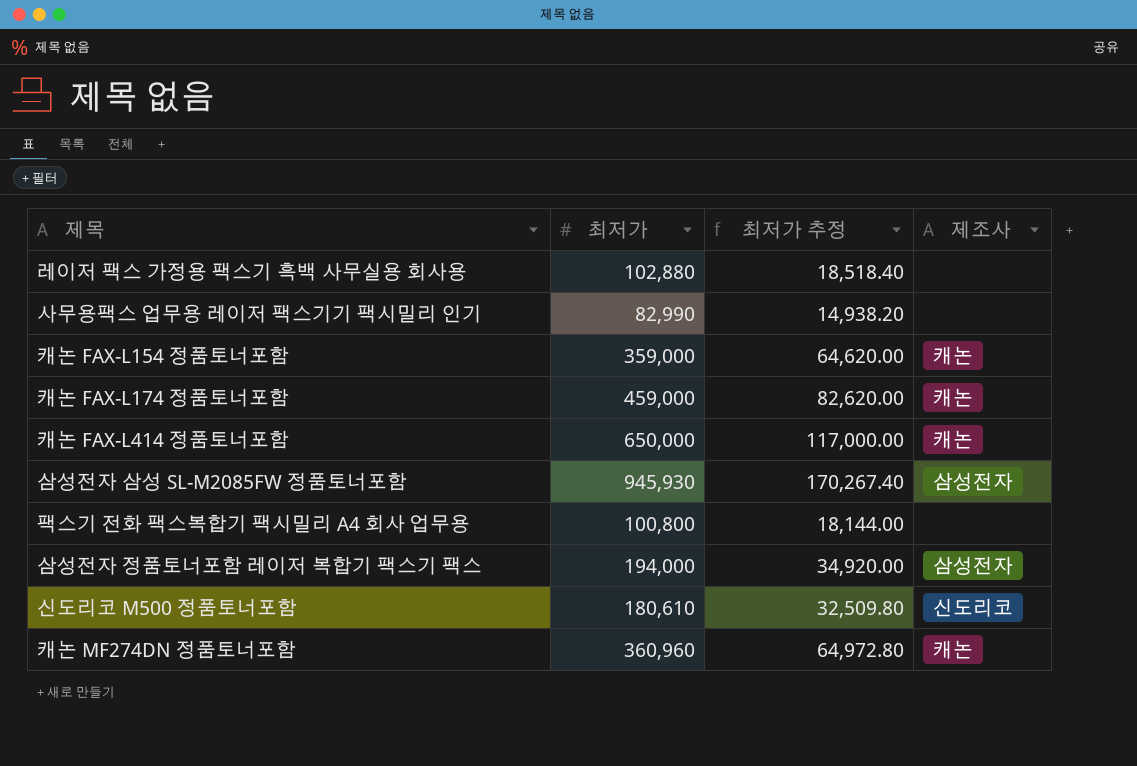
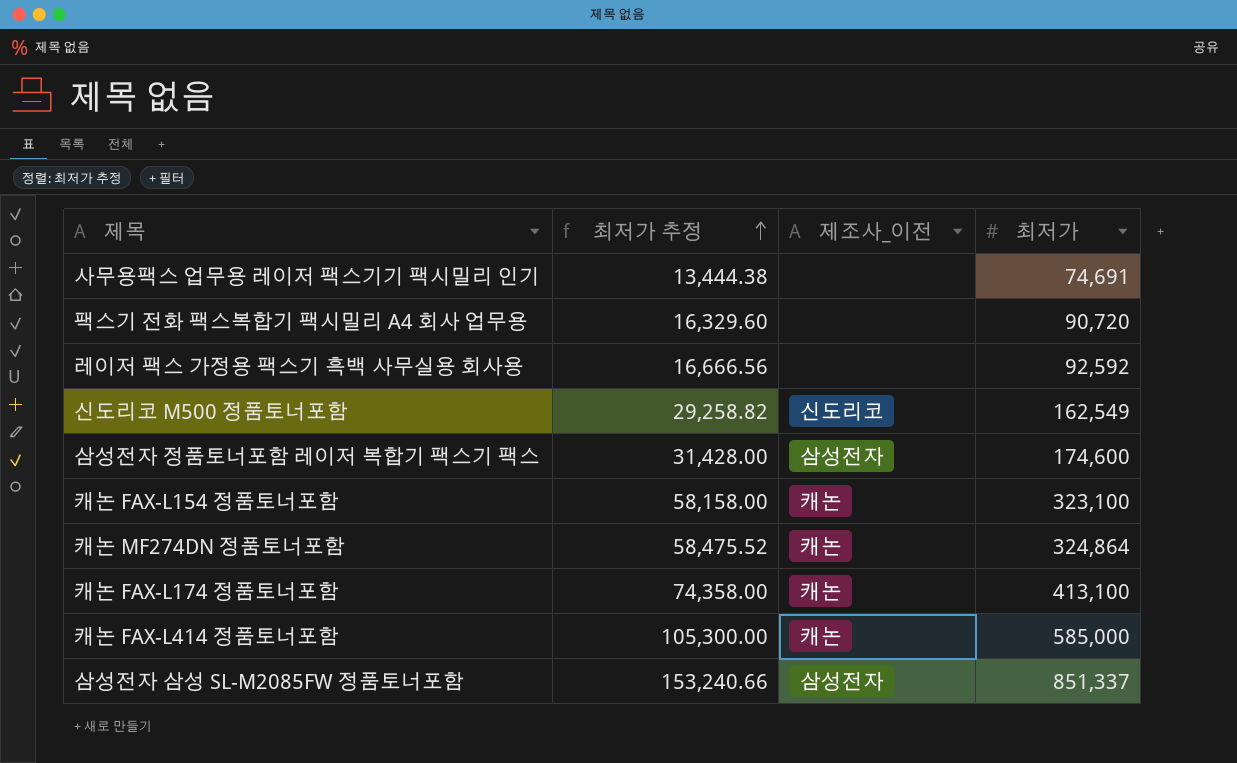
row order: none -> 최저가 추정 ascending
column name: 제조사 -> 제조사_이전
column 최저가 | position: 2 -> 4
사무용팩스 업무용 레이저 팩스기기 팩시밀리 인기 | 최저가 추정: 14,938.20 -> 13,444.38
사무용팩스 업무용 레이저 팩스기기 팩시밀리 인기 | 최저가: 82,990 -> 74,691
팩스기 전화 팩스복합기 팩시밀리 A4 회사 업무용 | 최저가 추정: 18,144.00 -> 16,329.60
팩스기 전화 팩스복합기 팩시밀리 A4 회사 업무용 | 최저가: 100,800 -> 90,720
레이저 팩스 가정용 팩스기 흑백 사무실용 회사용 | 최저가 추정: 18,518.40 -> 16,666.56
레이저 팩스 가정용 팩스기 흑백 사무실용 회사용 | 최저가: 102,880 -> 92,592
신도리코 M500 정품토너포함 | 최저가 추정: 32,509.80 -> 29,258.82
신도리코 M500 정품토너포함 | 최저가: 180,610 -> 162,549
삼성전자 정품토너포함 레이저 복합기 팩스기 팩스 | 최저가 추정: 34,920.00 -> 31,428.00
삼성전자 정품토너포함 레이저 복합기 팩스기 팩스 | 최저가: 194,000 -> 174,600
캐논 FAX-L154 정품토너포함 | 최저가 추정: 64,620.00 -> 58,158.00
캐논 FAX-L154 정품토너포함 | 최저가: 359,000 -> 323,100
캐논 MF274DN 정품토너포함 | 최저가 추정: 64,972.80 -> 58,475.52
캐논 MF274DN 정품토너포함 | 최저가: 360,960 -> 324,864
캐논 FAX-L174 정품토너포함 | 최저가 추정: 82,620.00 -> 74,358.00
캐논 FAX-L174 정품토너포함 | 최저가: 459,000 -> 413,100
캐논 FAX-L414 정품토너포함 | 최저가 추정: 117,000.00 -> 105,300.00
캐논 FAX-L414 정품토너포함 | 최저가: 650,000 -> 585,000
삼성전자 삼성 SL-M2085FW 정품토너포함 | 최저가 추정: 170,267.40 -> 153,240.66
삼성전자 삼성 SL-M2085FW 정품토너포함 | 최저가: 945,930 -> 851,337

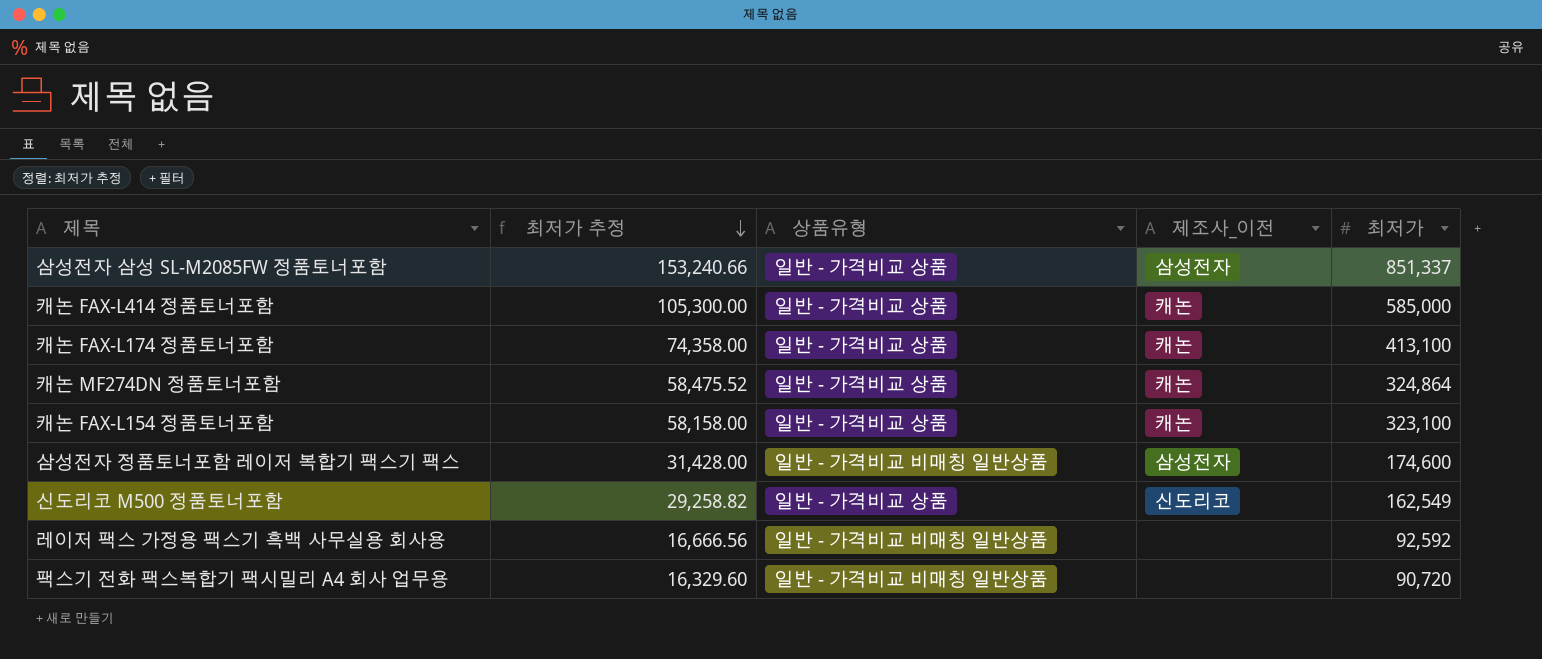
row order: 최저가 추정 ascending -> 최저가 추정 descending
column 상품유형 | position: none -> 3
row 사무용팩스 업무용 레이저 팩스기기 팩시밀리 인기: 13,444.38 | none | 74,691 -> none

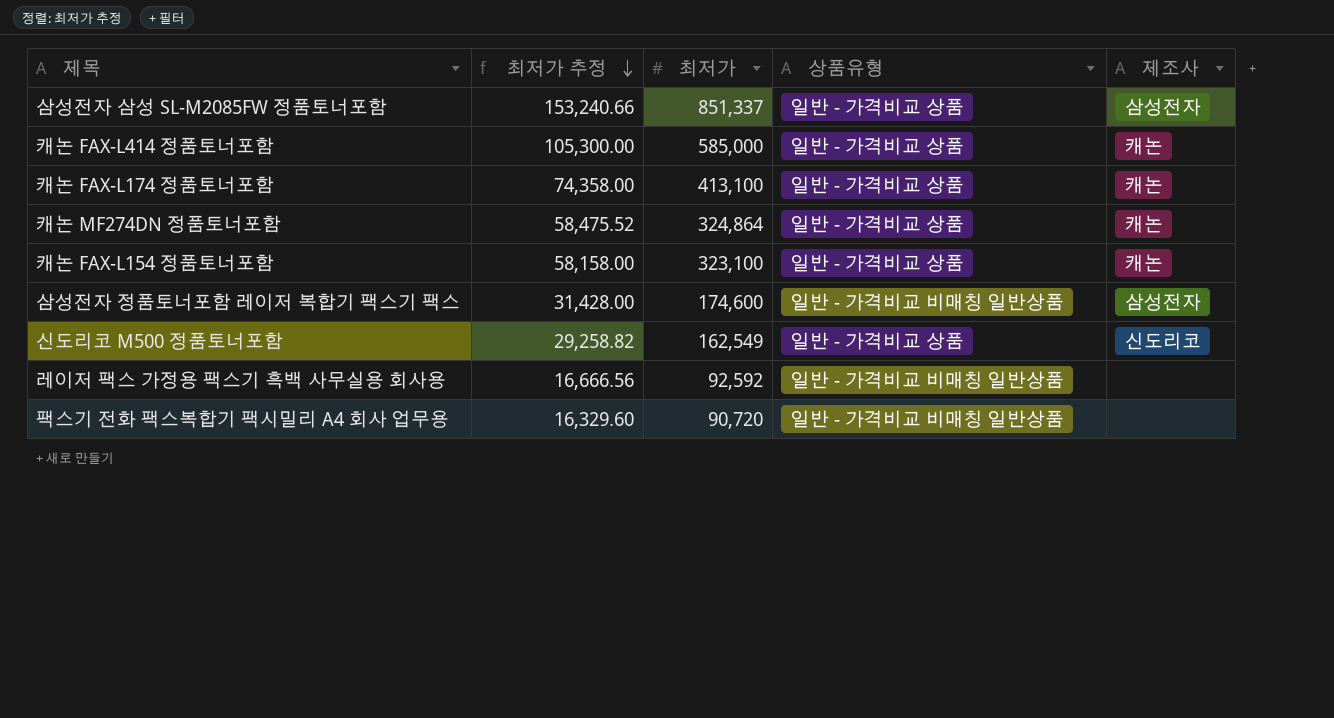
column 최저가 | position: 5 -> 3
column name: 제조사_이전 -> 제조사

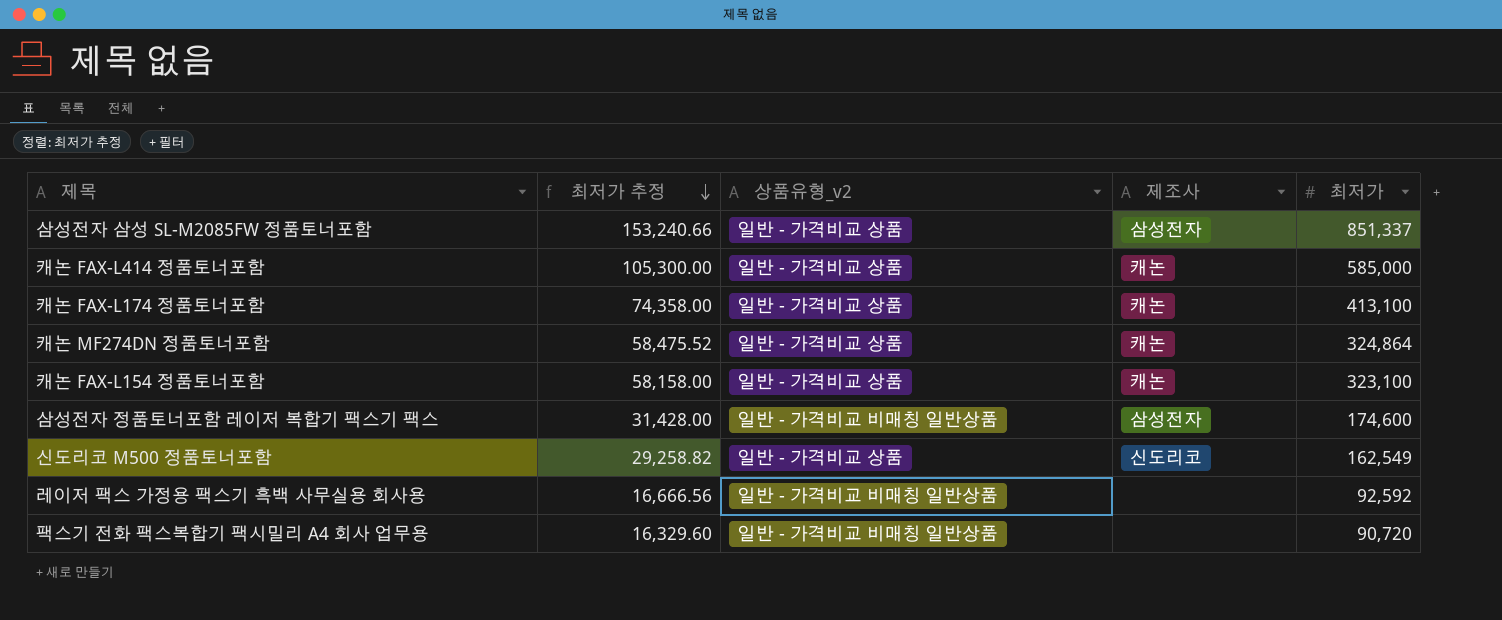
column name: 상품유형 -> 상품유형_v2
column 최저가 | position: 3 -> 5

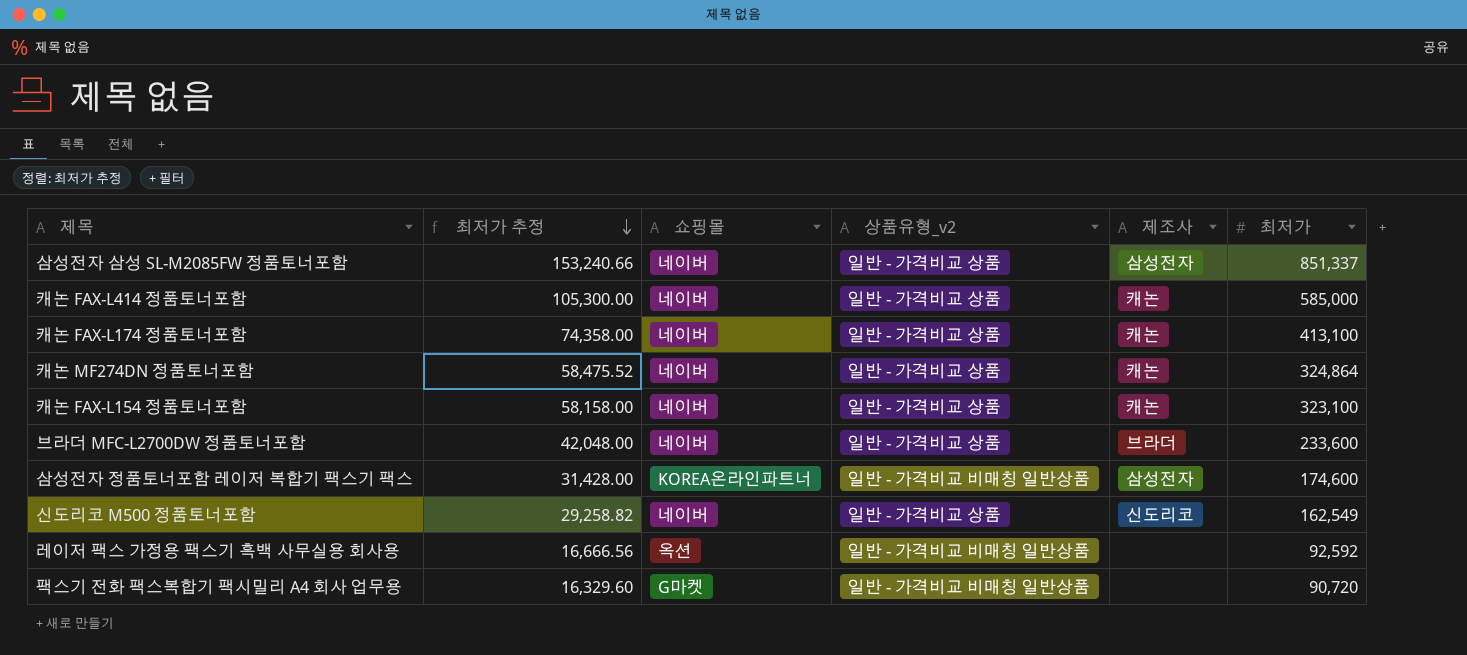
column 쇼핑몰 | position: none -> 3
row 브라더 MFC-L2700DW 정품토너포함: none -> 42,048.00 | 네이버 | 일반 - 가격비교 상품 | 브라더 | 233,600

